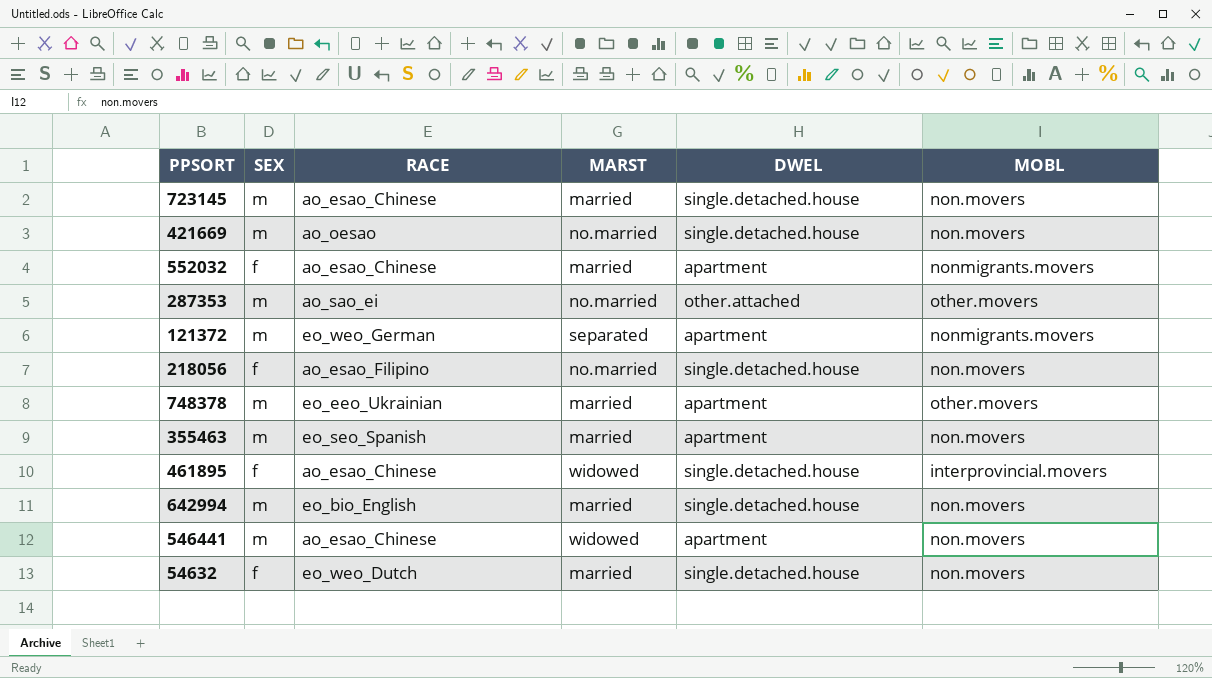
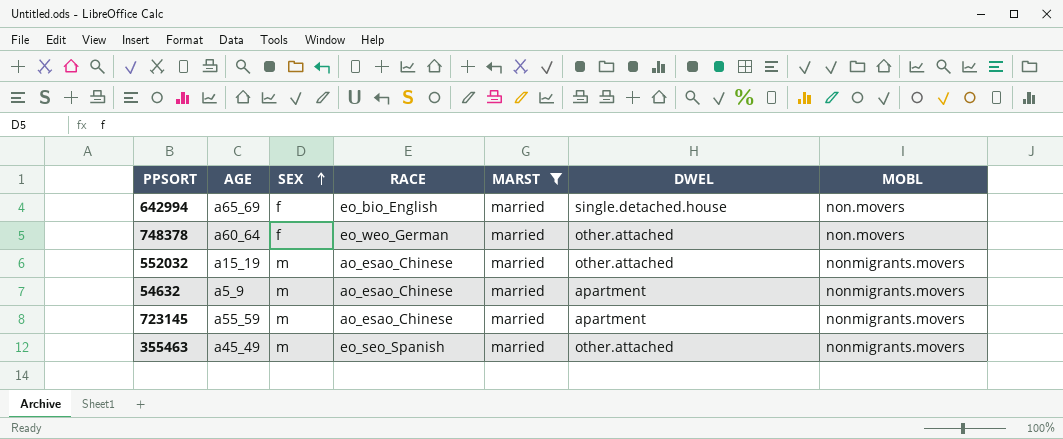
filter: none -> MARST = married
row order: none -> SEX ascending
column AGE | position: none -> 2
642994 | SEX: m -> f
748378 | SEX: m -> f
748378 | RACE: eo_eeo_Ukrainian -> eo_weo_German
748378 | DWEL: apartment -> other.attached
748378 | MOBL: other.movers -> non.movers
552032 | SEX: f -> m
552032 | DWEL: apartment -> other.attached
54632 | SEX: f -> m
54632 | RACE: eo_weo_Dutch -> ao_esao_Chinese
54632 | DWEL: single.detached.house -> apartment
54632 | MOBL: non.movers -> nonmigrants.movers
723145 | DWEL: single.detached.house -> apartment
723145 | MOBL: non.movers -> nonmigrants.movers
355463 | DWEL: apartment -> other.attached
355463 | MOBL: non.movers -> nonmigrants.movers

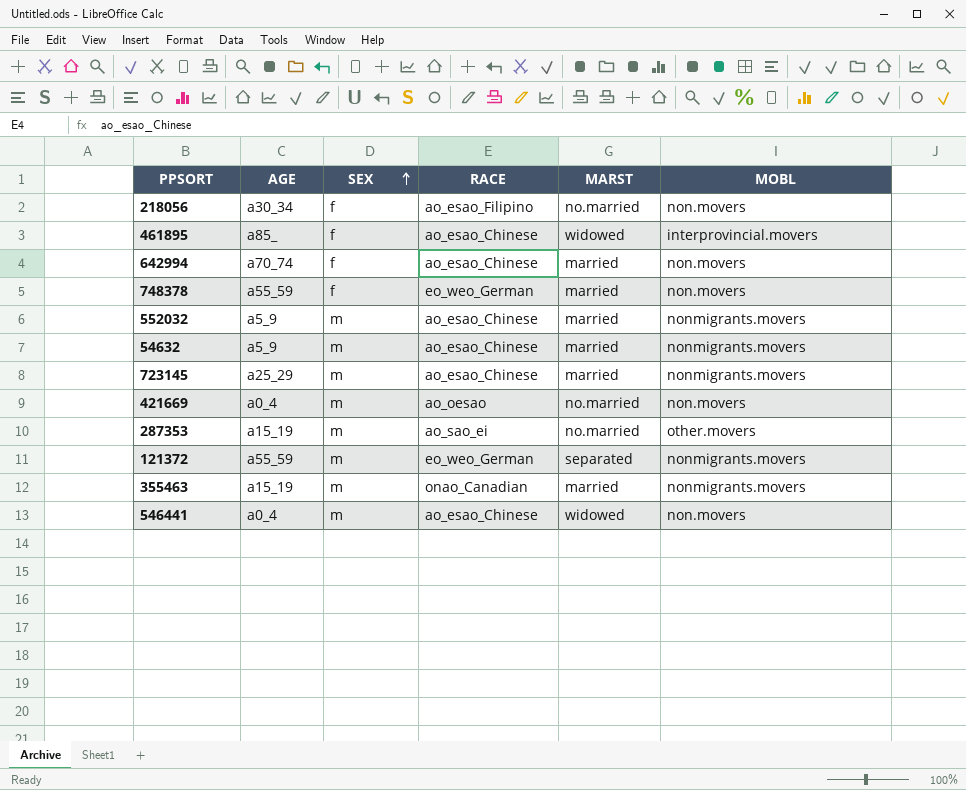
filter: MARST = married -> none
column DWEL | position: 6 -> none
642994 | AGE: a65_69 -> a70_74
642994 | RACE: eo_bio_English -> ao_esao_Chinese
748378 | AGE: a60_64 -> a55_59
552032 | AGE: a15_19 -> a5_9
723145 | AGE: a55_59 -> a25_29
355463 | AGE: a45_49 -> a15_19
355463 | RACE: eo_seo_Spanish -> onao_Canadian

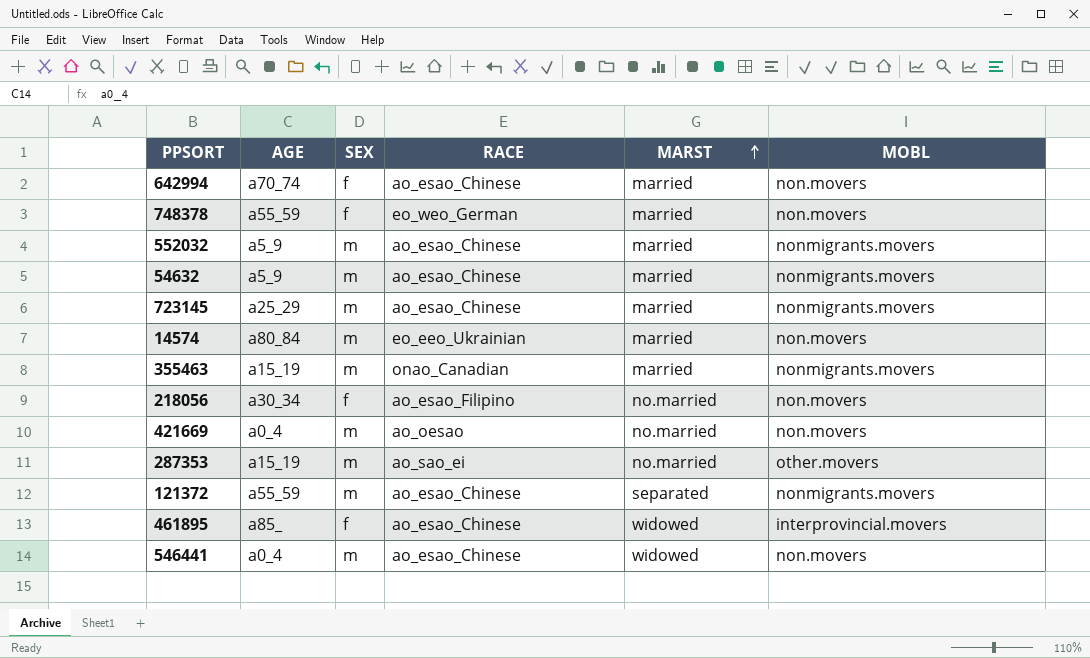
row order: SEX ascending -> MARST ascending
row 14574: none -> a80_84 | m | eo_eeo_Ukrainian | married | non.movers
121372 | RACE: eo_weo_German -> ao_esao_Chinese

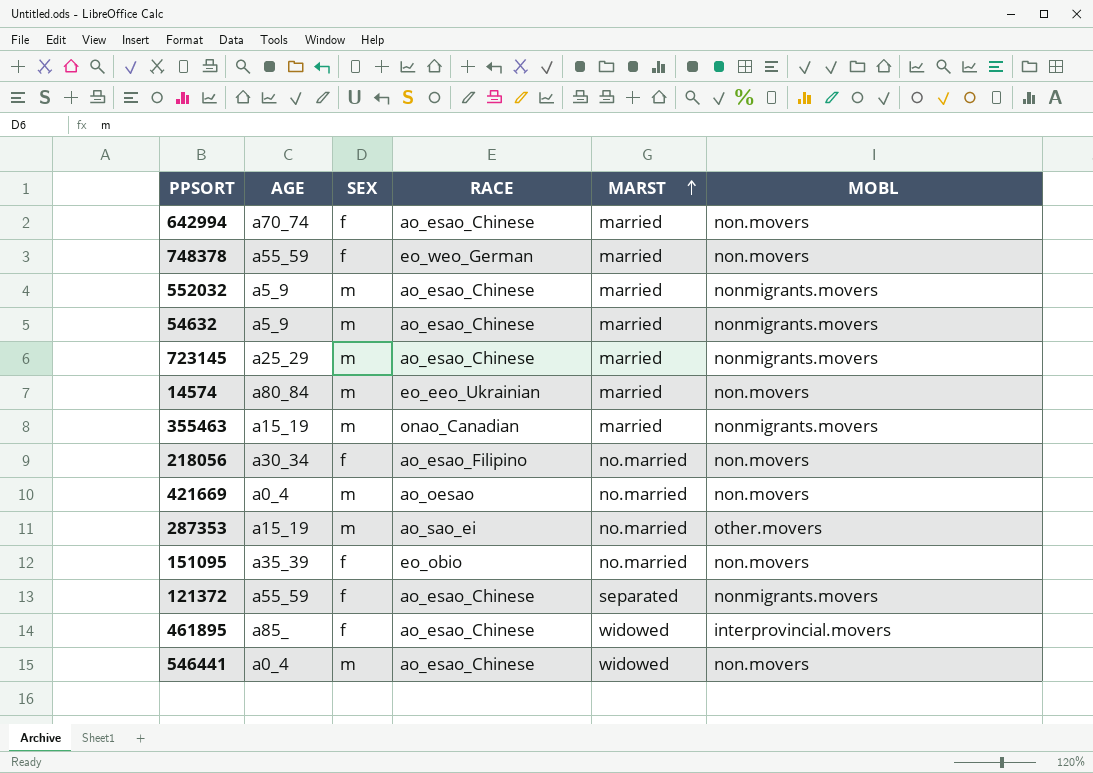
row 151095: none -> a35_39 | f | eo_obio | no.married | non.movers
121372 | SEX: m -> f

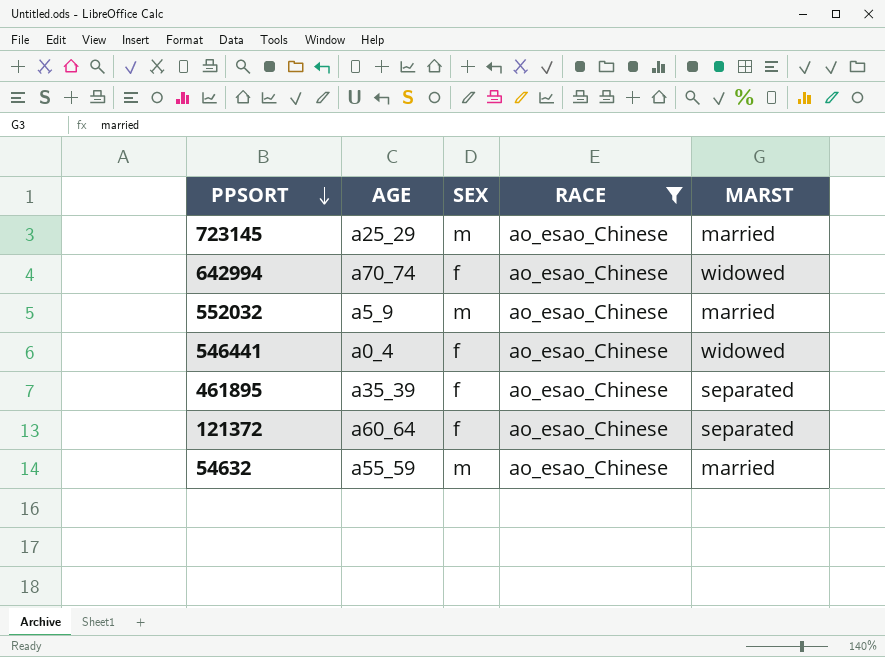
filter: none -> RACE = ao_esao_Chinese
row order: MARST ascending -> PPSORT descending
column MOBL | position: 6 -> none
642994 | MARST: married -> widowed
546441 | SEX: m -> f
461895 | AGE: a85_ -> a35_39
461895 | MARST: widowed -> separated
121372 | AGE: a55_59 -> a60_64
54632 | AGE: a5_9 -> a55_59

